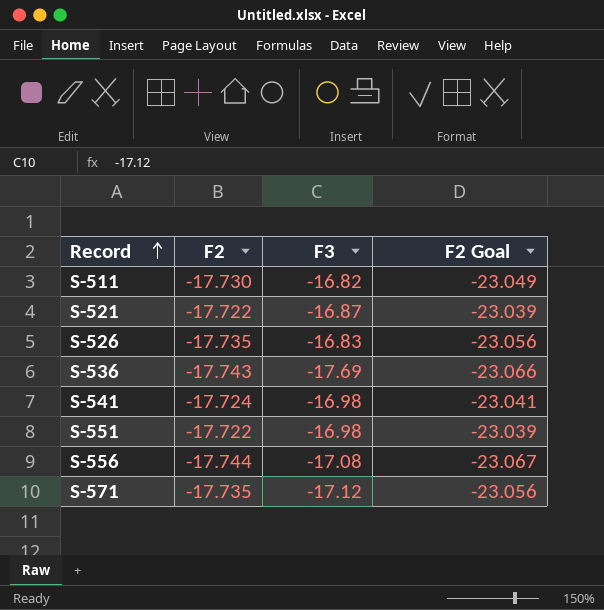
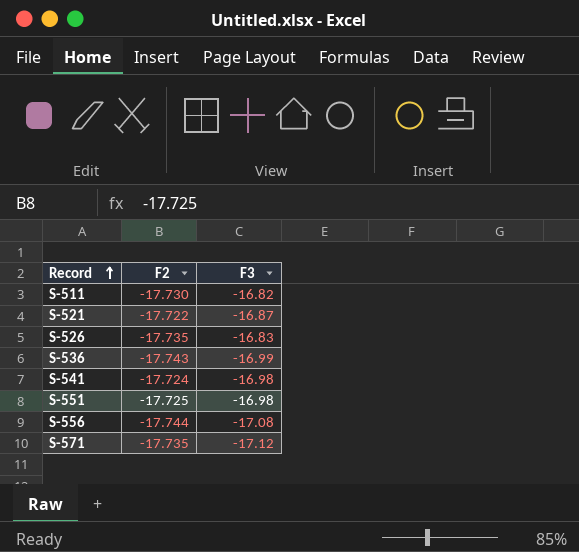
column F2 Goal | formula: [F2] * 1.3 -> none
S-536 | F3: -17.69 -> -16.99
S-551 | F2: -17.722 -> -17.725

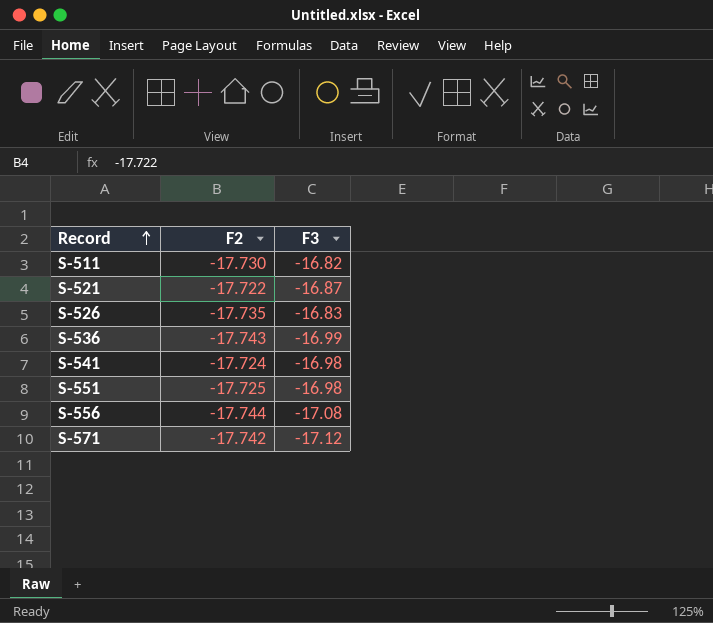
S-571 | F2: -17.735 -> -17.742

